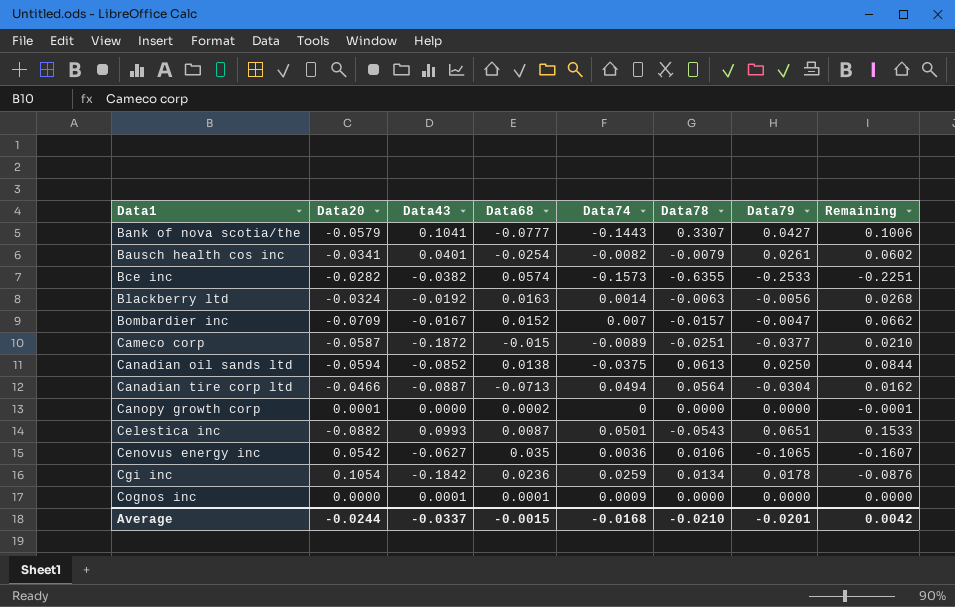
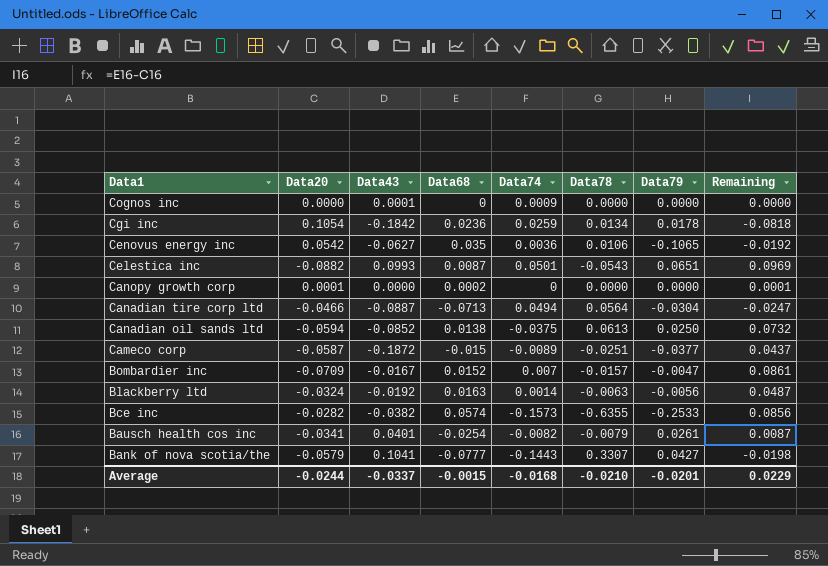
row order: Data1 ascending -> Data1 descending
column Remaining | formula: [Data79] - [Data20] -> [Data68] - [Data20]
Cognos inc | Data68: 0.0001 -> 0
Average | Remaining: 0.0042 -> 0.0229

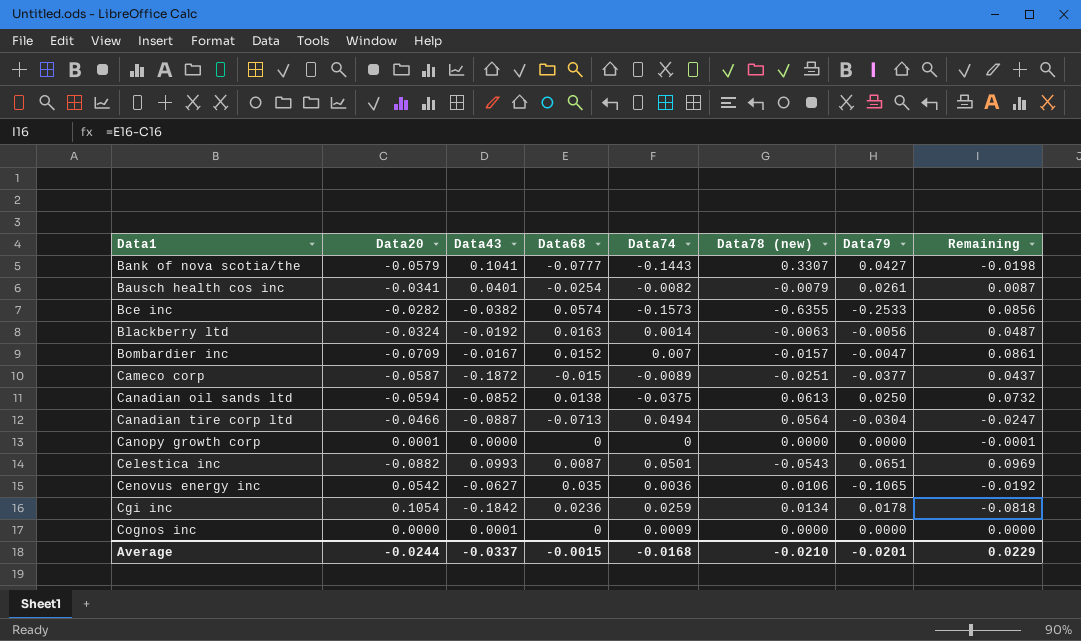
row order: Data1 descending -> Data1 ascending
column name: Data78 -> Data78 (new)
Canopy growth corp | Data68: 0.0002 -> 0
Canopy growth corp | Remaining: 0.0001 -> -0.0001

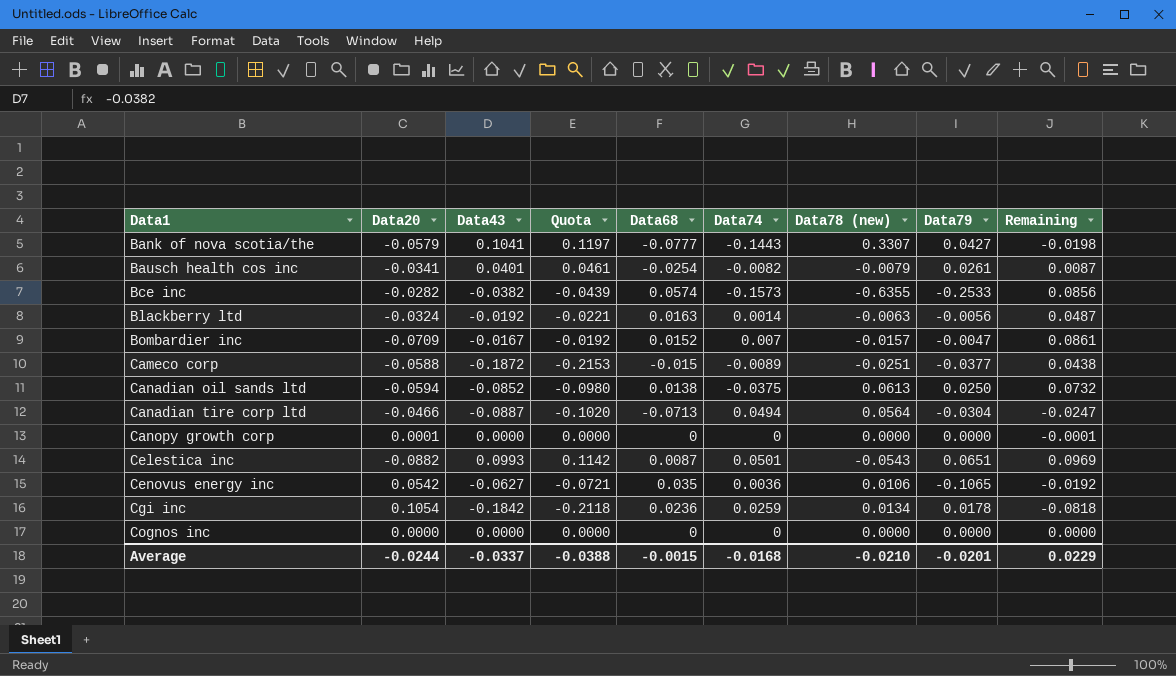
column Quota | formula: none -> [Data43] * 1.15
Cameco corp | Data20: -0.0587 -> -0.0588
Cameco corp | Remaining: 0.0437 -> 0.0438
Cognos inc | Data43: 0.0001 -> 0.0000
Cognos inc | Data74: 0.0009 -> 0

